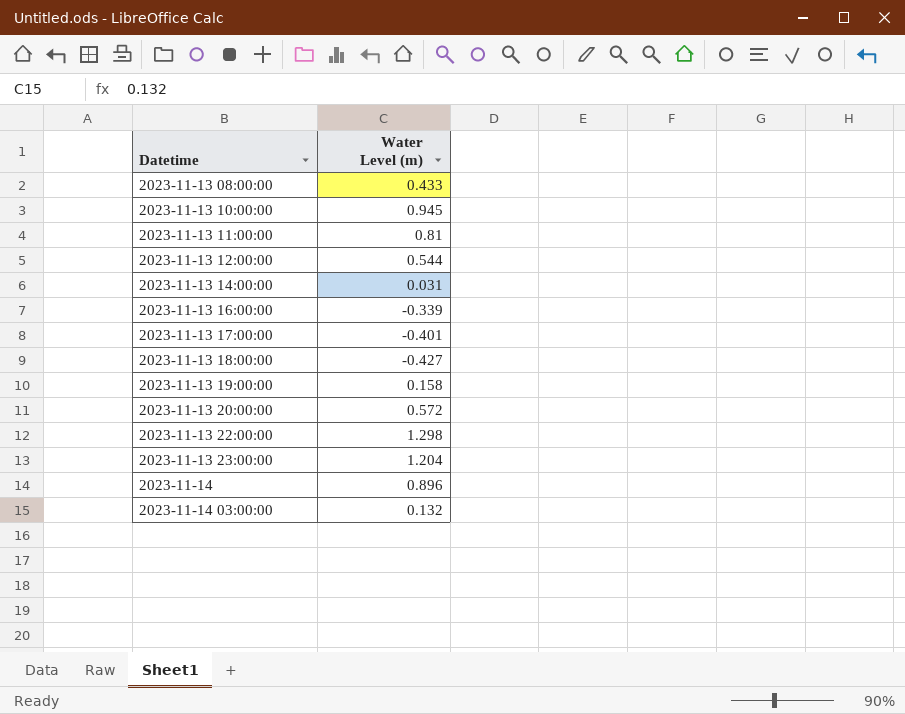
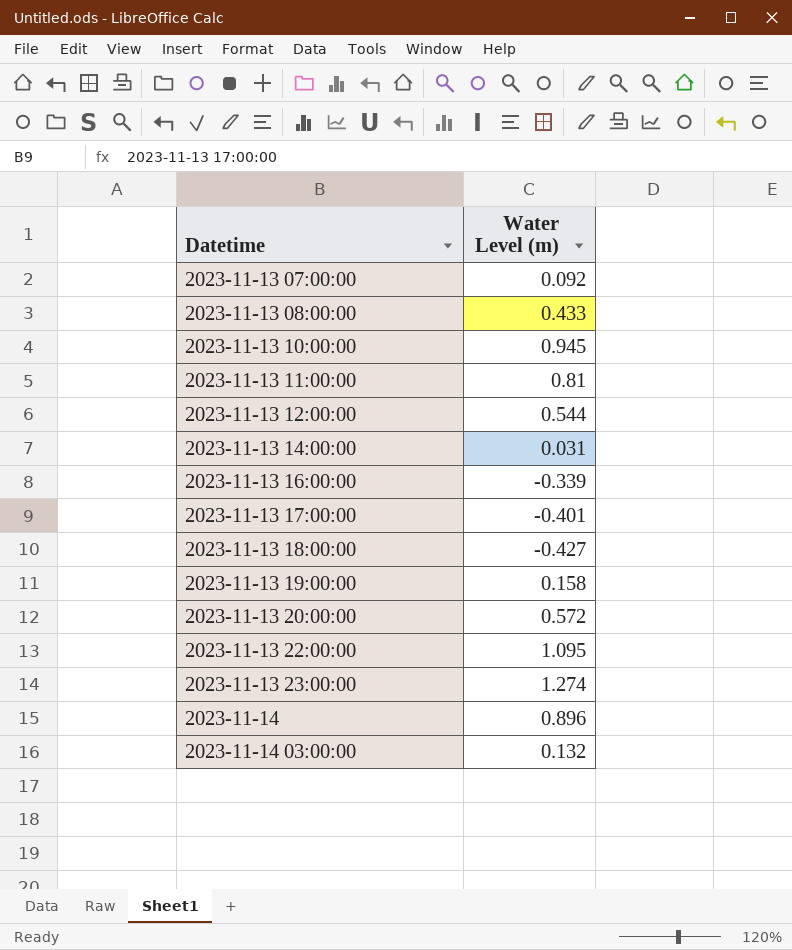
row 2023-11-13 07:00:00: none -> 0.092
2023-11-13 22:00:00 | Water Level (m): 1.298 -> 1.095
2023-11-13 23:00:00 | Water Level (m): 1.204 -> 1.274

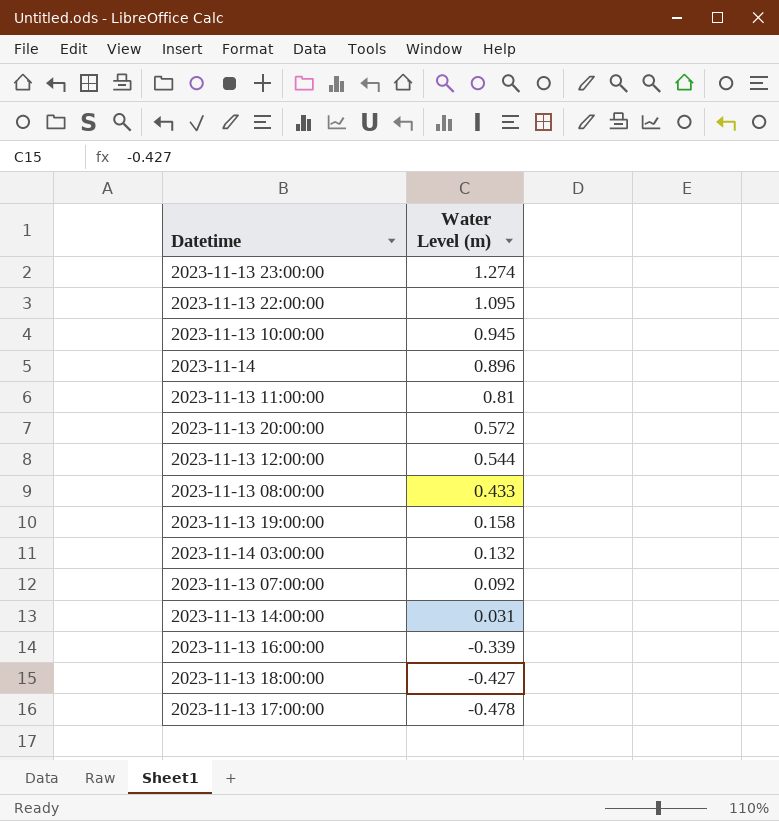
row order: Datetime ascending -> Water Level (m) descending
2023-11-13 17:00:00 | Water Level (m): -0.401 -> -0.478

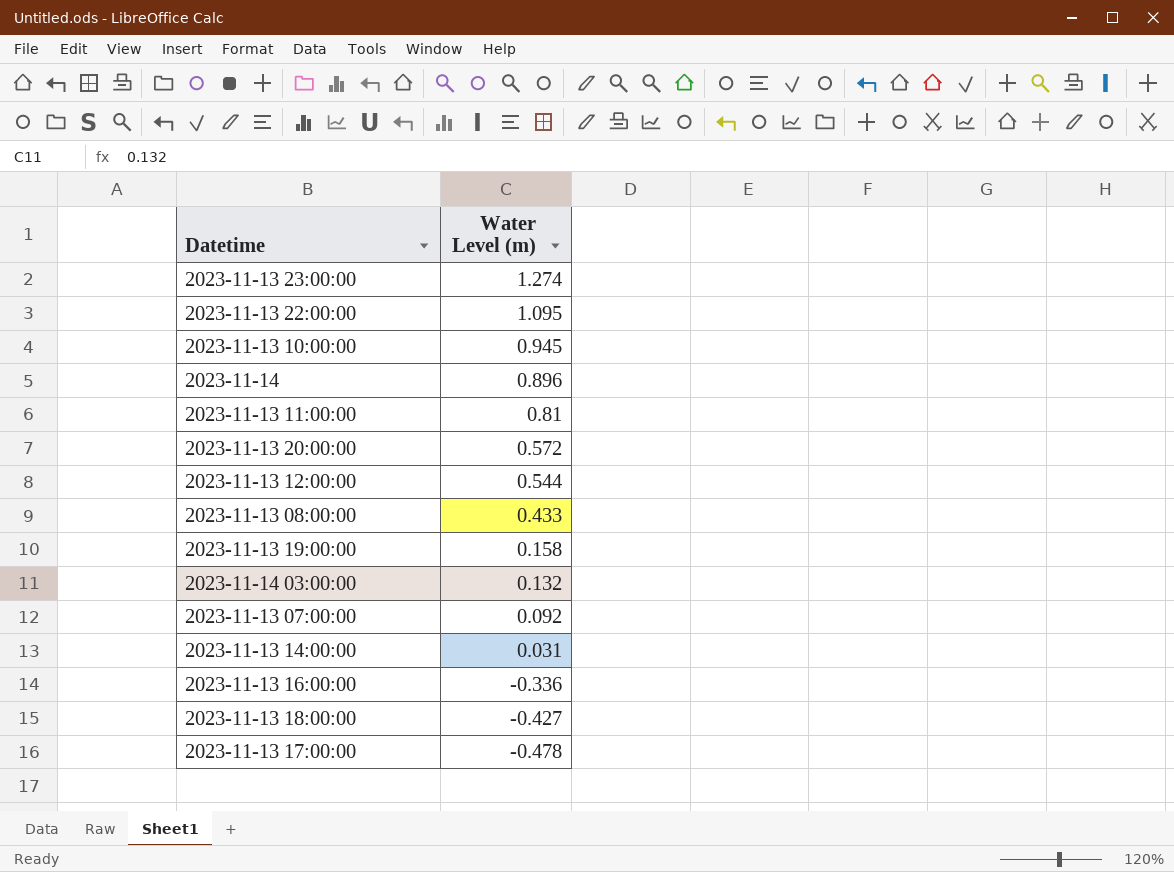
2023-11-13 16:00:00 | Water Level (m): -0.339 -> -0.336

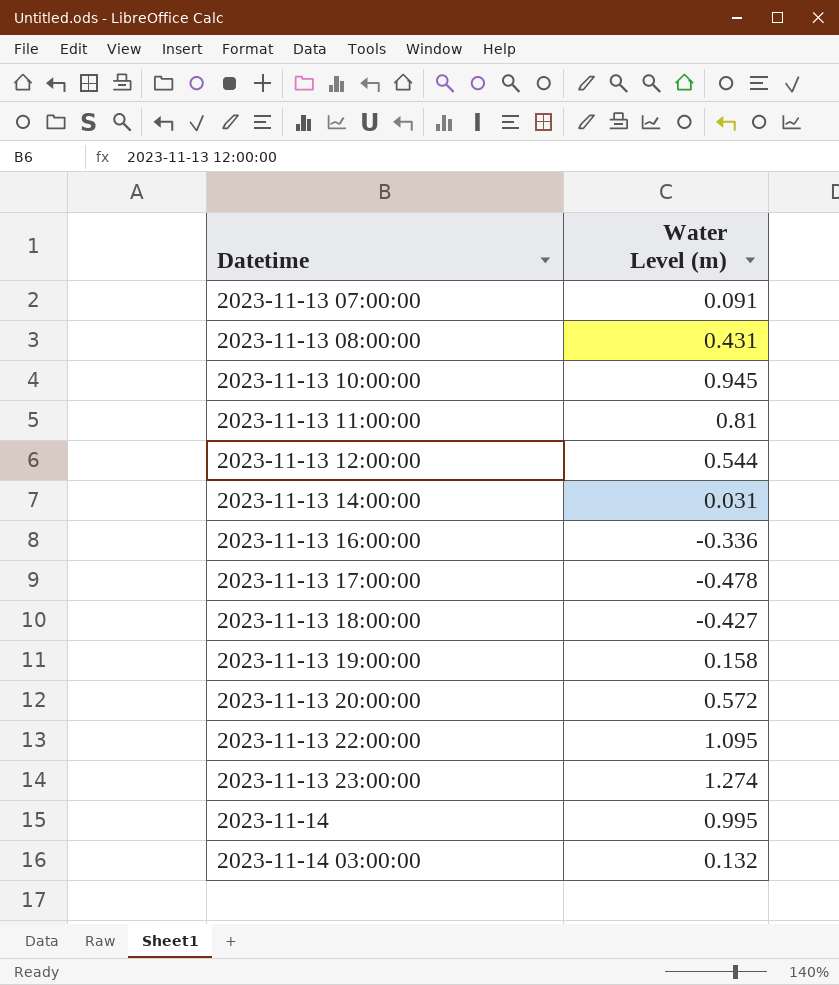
row order: Water Level (m) descending -> Datetime ascending
2023-11-13 07:00:00 | Water Level (m): 0.092 -> 0.091
2023-11-13 08:00:00 | Water Level (m): 0.433 -> 0.431
2023-11-14 | Water Level (m): 0.896 -> 0.995

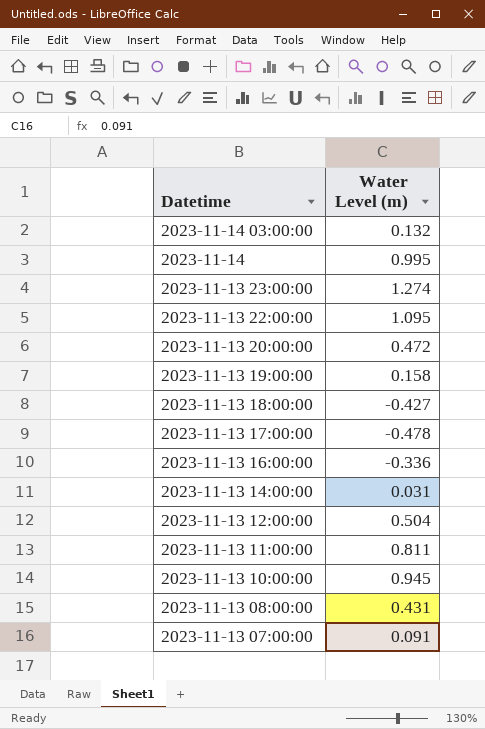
row order: Datetime ascending -> Datetime descending
2023-11-13 20:00:00 | Water Level (m): 0.572 -> 0.472
2023-11-13 12:00:00 | Water Level (m): 0.544 -> 0.504
2023-11-13 11:00:00 | Water Level (m): 0.81 -> 0.811

